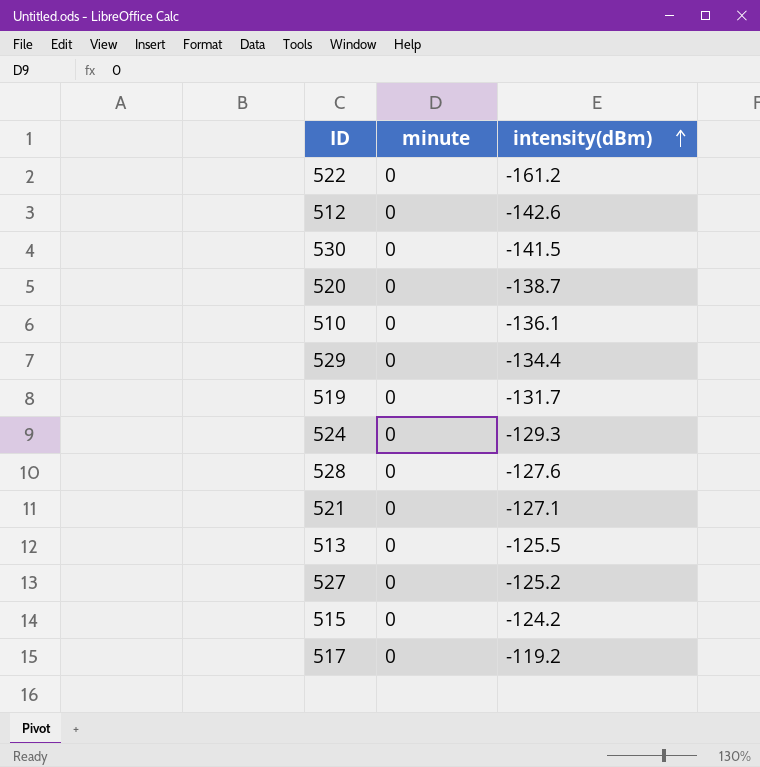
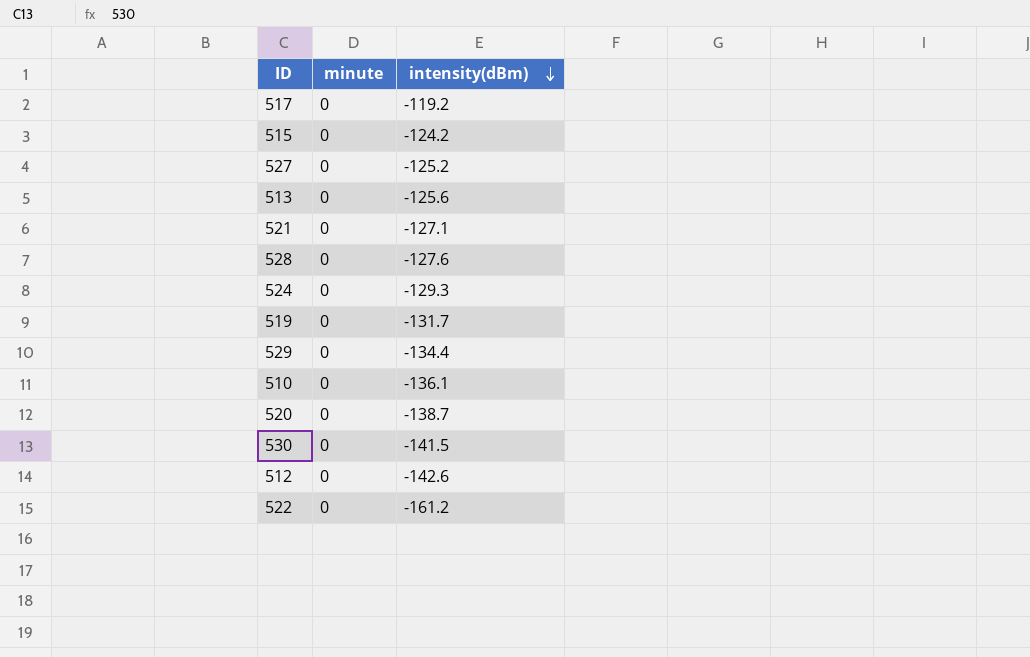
row order: intensity(dBm) ascending -> intensity(dBm) descending
513 | intensity(dBm): -125.5 -> -125.6

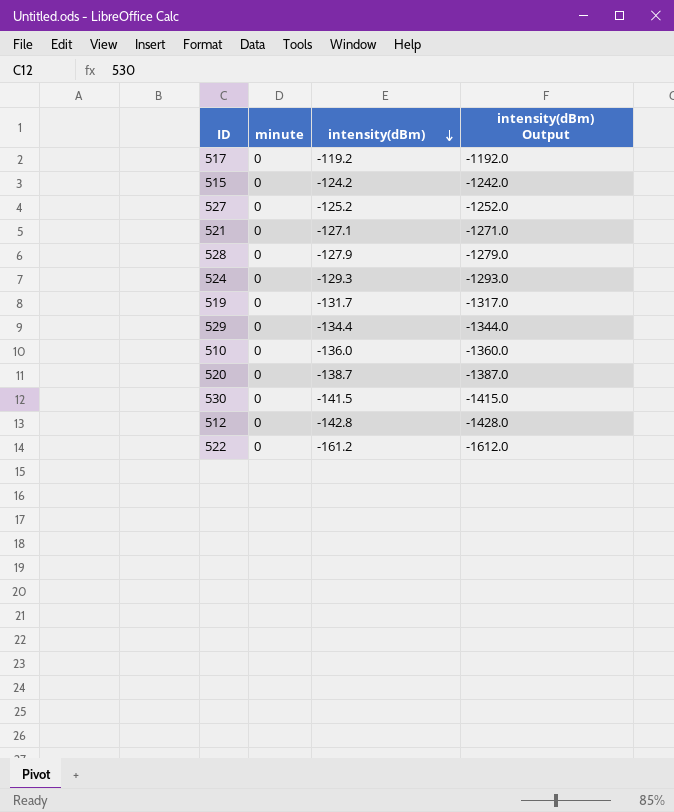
column intensity(dBm) Output | formula: none -> [intensity(dBm)] * 10
row 513: 0 | -125.6 -> none
528 | intensity(dBm): -127.6 -> -127.9
510 | intensity(dBm): -136.1 -> -136.0
512 | intensity(dBm): -142.6 -> -142.8

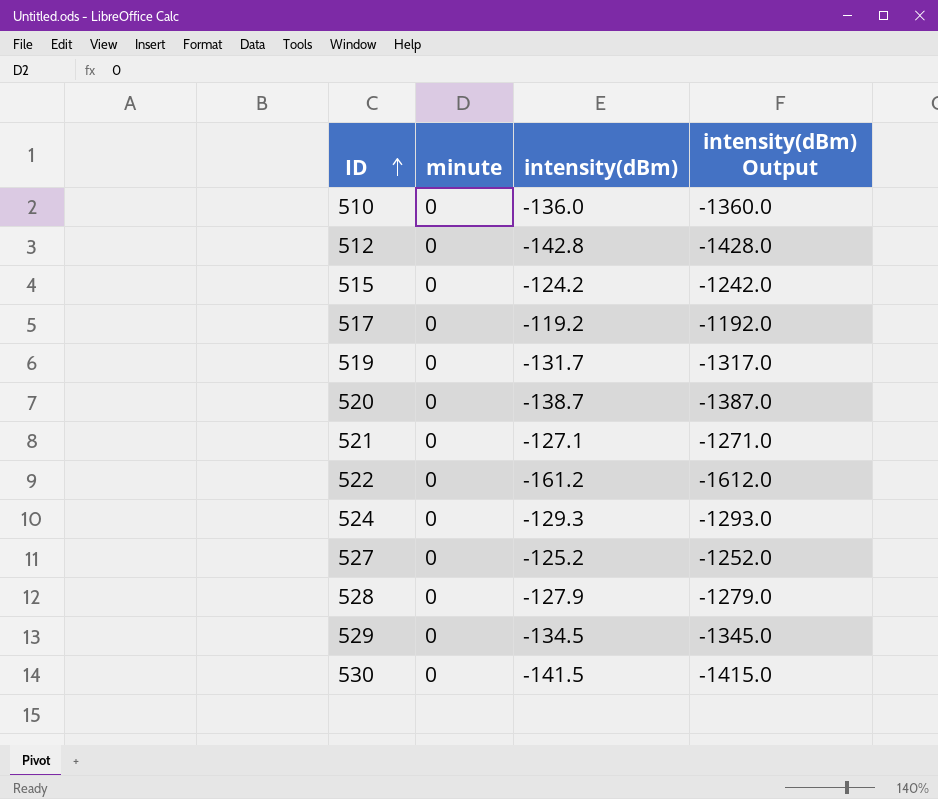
row order: intensity(dBm) descending -> ID ascending
529 | intensity(dBm): -134.4 -> -134.5
529 | intensity(dBm) Output: -1344.0 -> -1345.0

